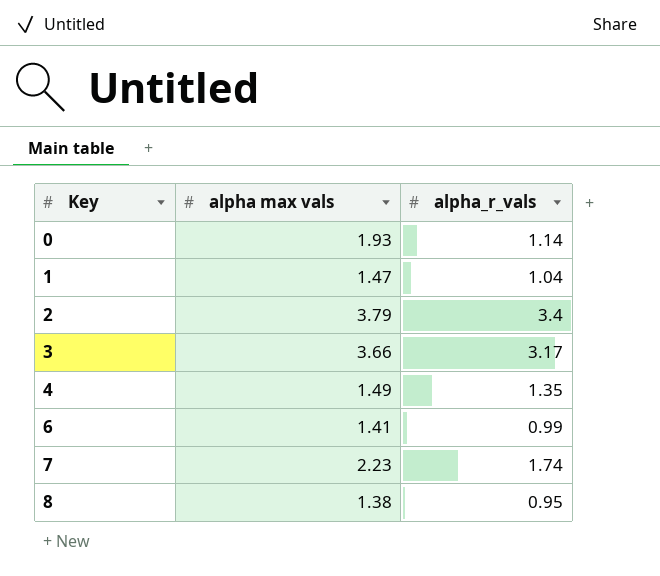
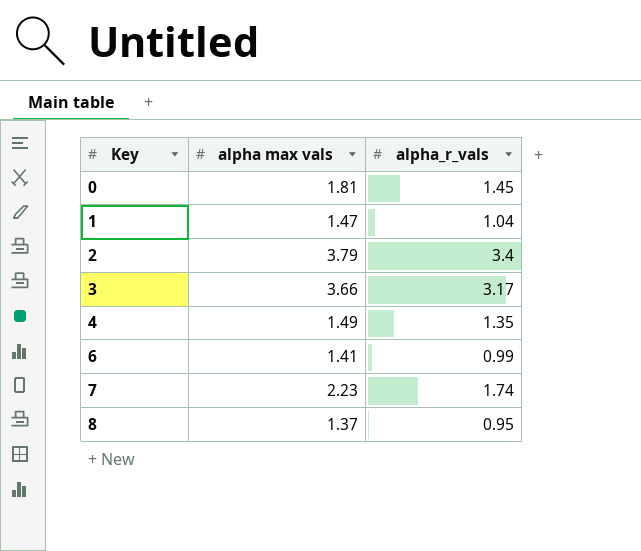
0 | alpha max vals: 1.93 -> 1.81
0 | alpha_r_vals: 1.14 -> 1.45
8 | alpha max vals: 1.38 -> 1.37

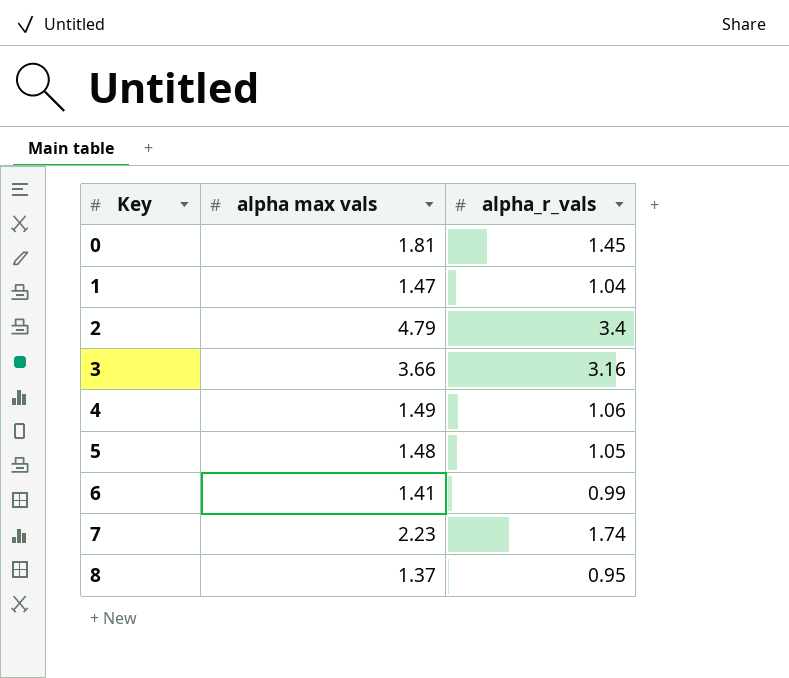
2 | alpha max vals: 3.79 -> 4.79
3 | alpha_r_vals: 3.17 -> 3.16
4 | alpha_r_vals: 1.35 -> 1.06
row 5: none -> 1.48 | 1.05

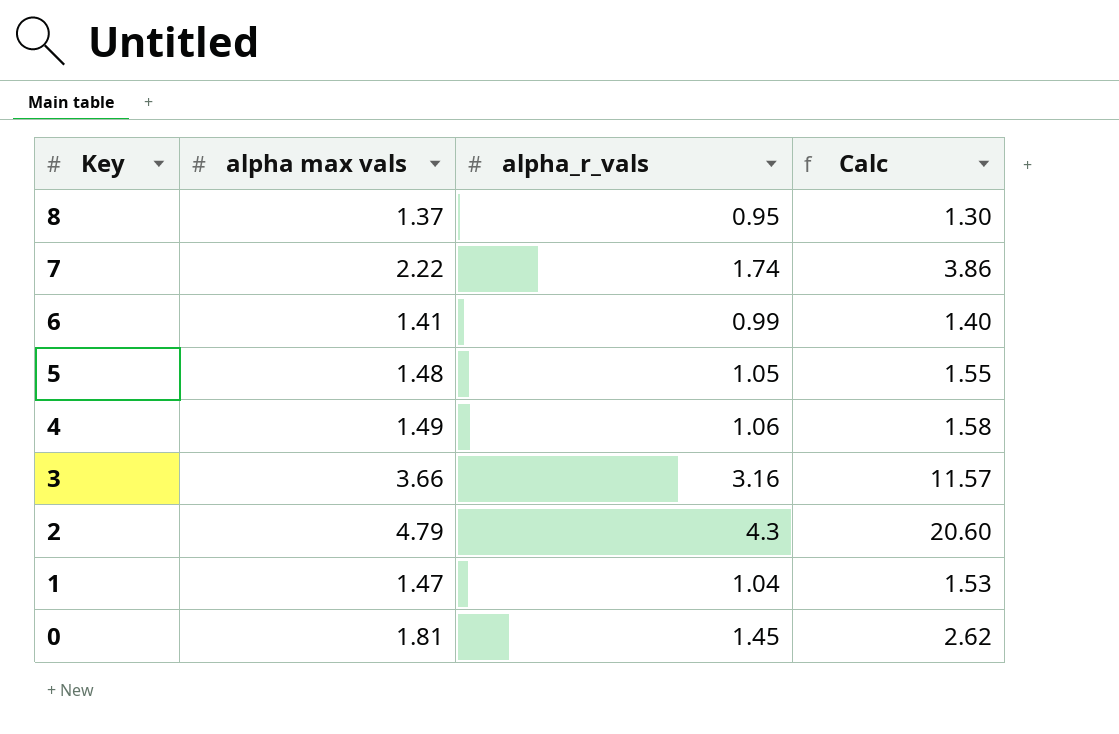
row order: Key ascending -> Key descending
column Calc | formula: none -> [alpha max vals] * [alpha_r_vals]
7 | alpha max vals: 2.23 -> 2.22
2 | alpha_r_vals: 3.4 -> 4.3

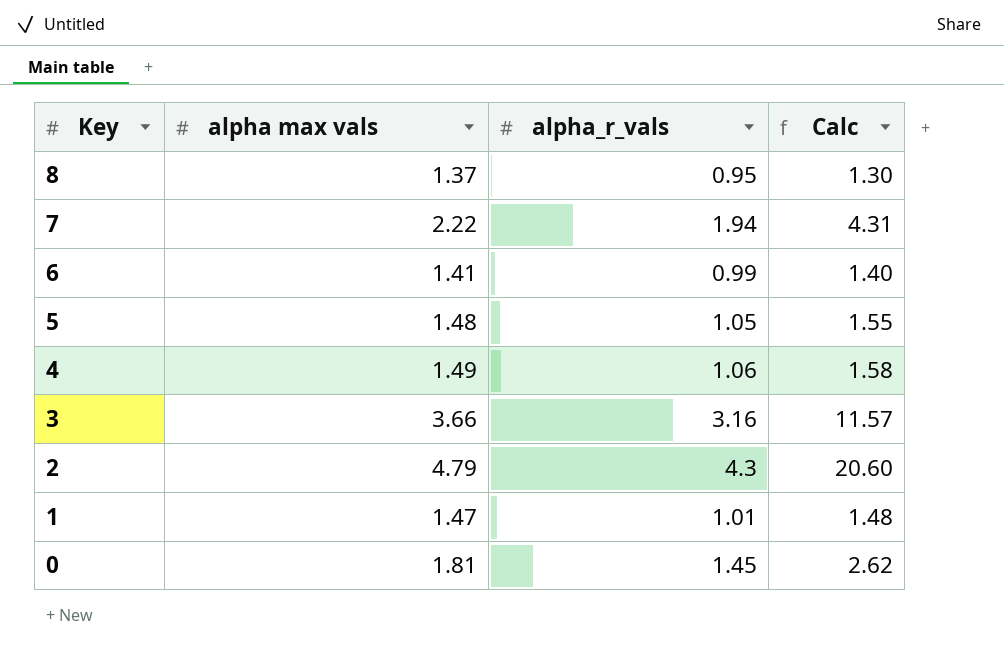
7 | alpha_r_vals: 1.74 -> 1.94
7 | Calc: 3.86 -> 4.31
1 | alpha_r_vals: 1.04 -> 1.01
1 | Calc: 1.53 -> 1.48

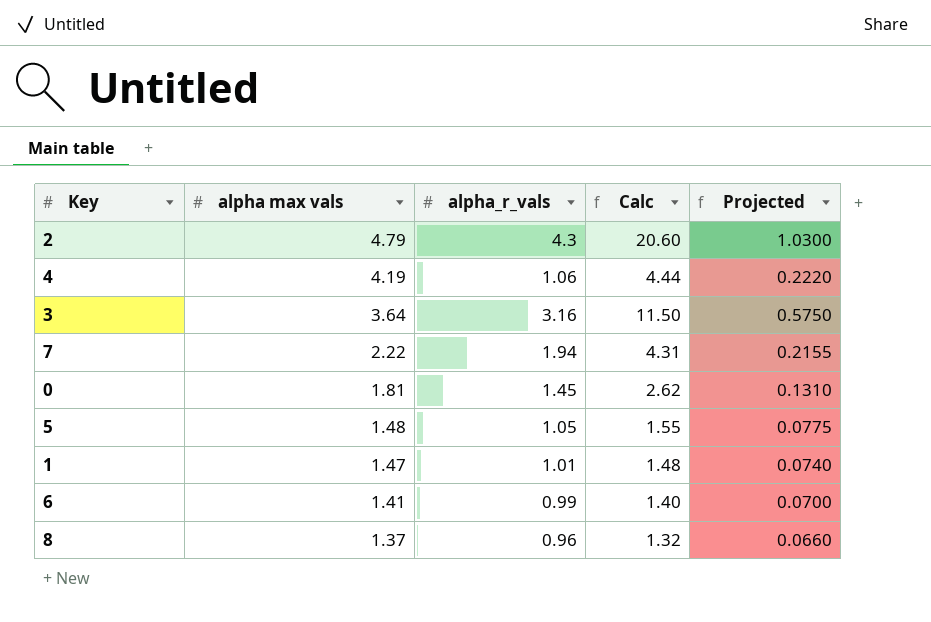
row order: Key descending -> alpha max vals descending
column Projected | formula: none -> [Calc] * 0.05
4 | alpha max vals: 1.49 -> 4.19
4 | Calc: 1.58 -> 4.44
3 | alpha max vals: 3.66 -> 3.64
3 | Calc: 11.57 -> 11.50
8 | alpha_r_vals: 0.95 -> 0.96
8 | Calc: 1.30 -> 1.32

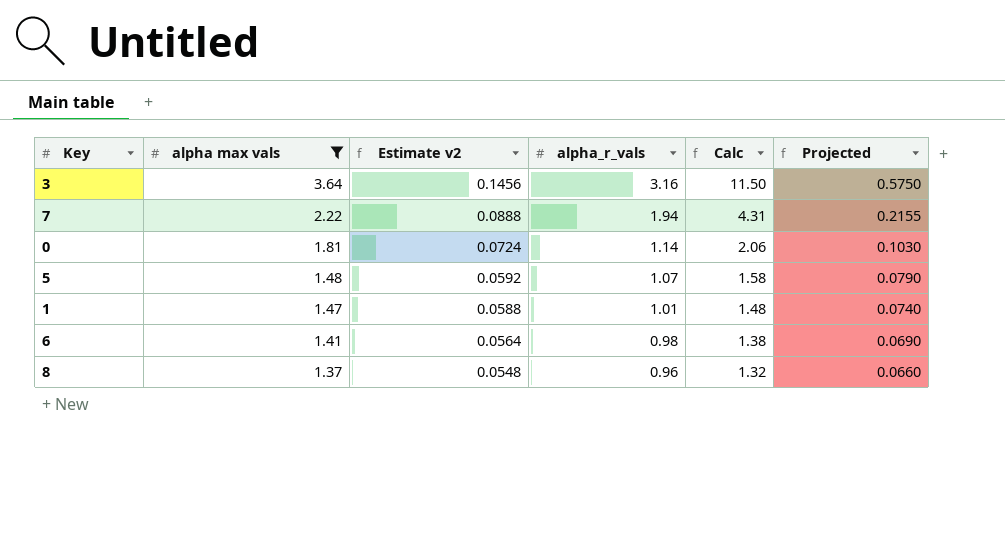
filter: none -> alpha max vals <= 3.64
column Estimate v2 | formula: none -> [alpha max vals] * 0.04
0 | alpha_r_vals: 1.45 -> 1.14
0 | Calc: 2.62 -> 2.06
0 | Projected: 0.1310 -> 0.1030
5 | alpha_r_vals: 1.05 -> 1.07
5 | Calc: 1.55 -> 1.58
5 | Projected: 0.0775 -> 0.0790
6 | alpha_r_vals: 0.99 -> 0.98
6 | Calc: 1.40 -> 1.38
6 | Projected: 0.0700 -> 0.0690

